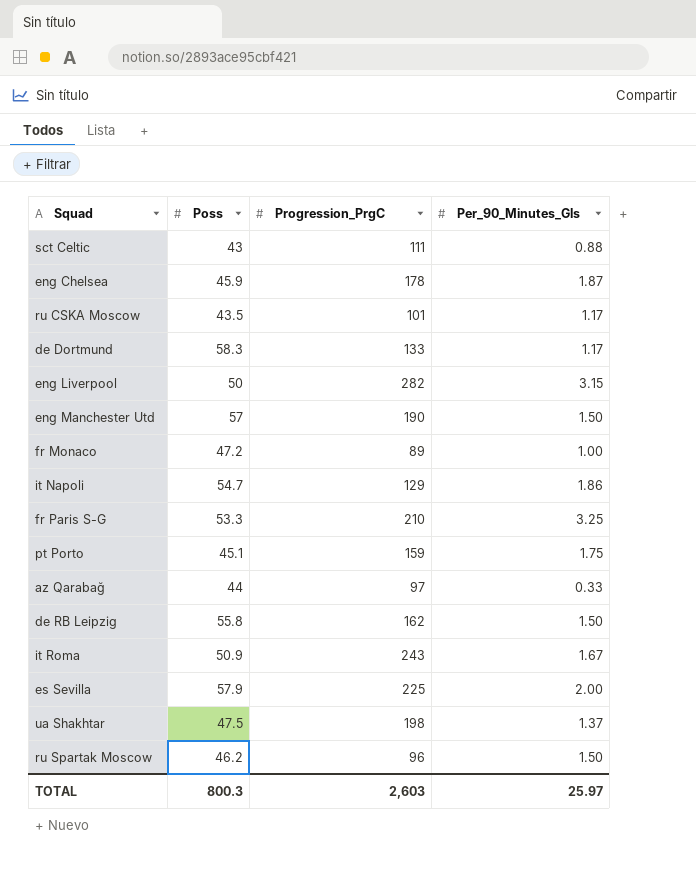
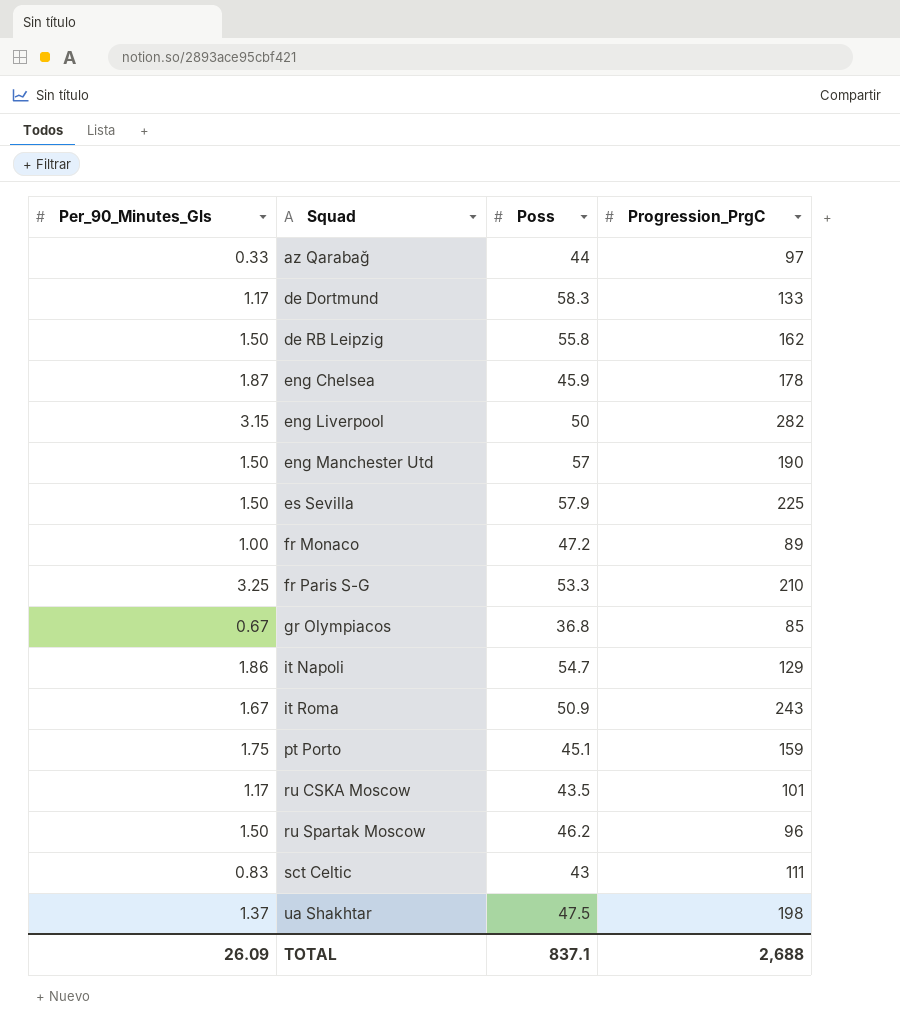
row order: none -> Squad ascending
column Per_90_Minutes_Gls | position: 4 -> 1
es Sevilla | Per_90_Minutes_Gls: 2.00 -> 1.50
row gr Olympiacos: none -> 0.67 | 36.8 | 85
sct Celtic | Per_90_Minutes_Gls: 0.88 -> 0.83
TOTAL | Per_90_Minutes_Gls: 25.97 -> 26.09
TOTAL | Poss: 800.3 -> 837.1
TOTAL | Progression_PrgC: 2,603 -> 2,688

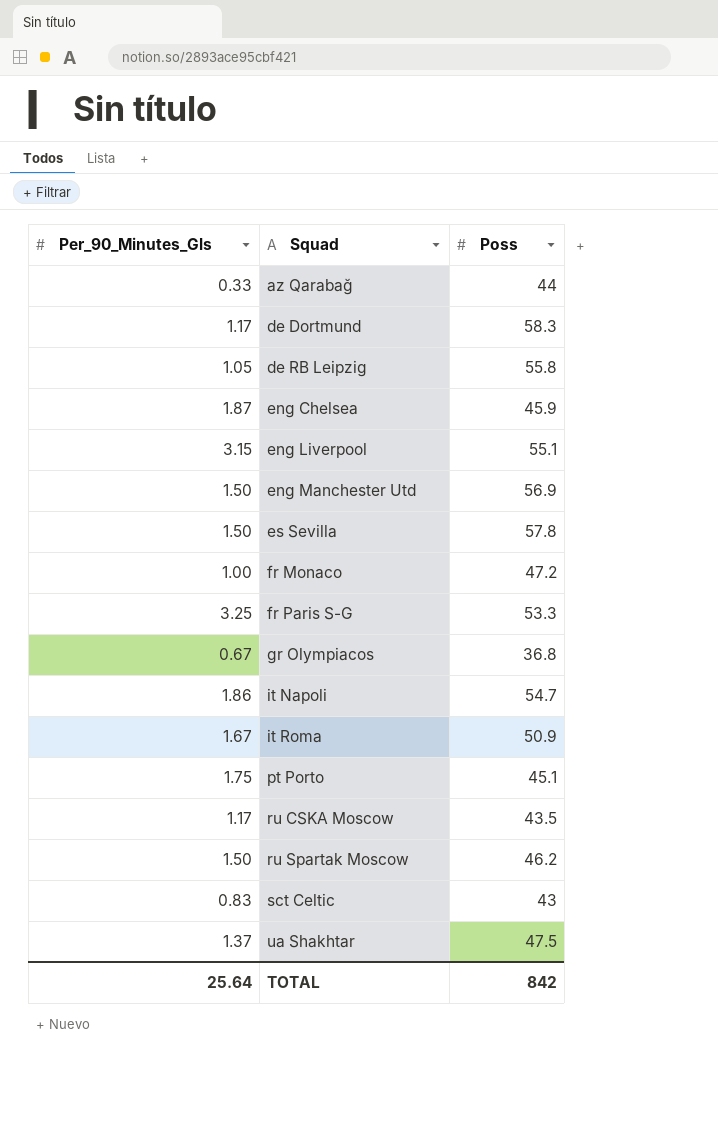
column Progression_PrgC | position: 4 -> none
de RB Leipzig | Per_90_Minutes_Gls: 1.50 -> 1.05
eng Liverpool | Poss: 50 -> 55.1
eng Manchester Utd | Poss: 57 -> 56.9
es Sevilla | Poss: 57.9 -> 57.8
TOTAL | Per_90_Minutes_Gls: 26.09 -> 25.64
TOTAL | Poss: 837.1 -> 842

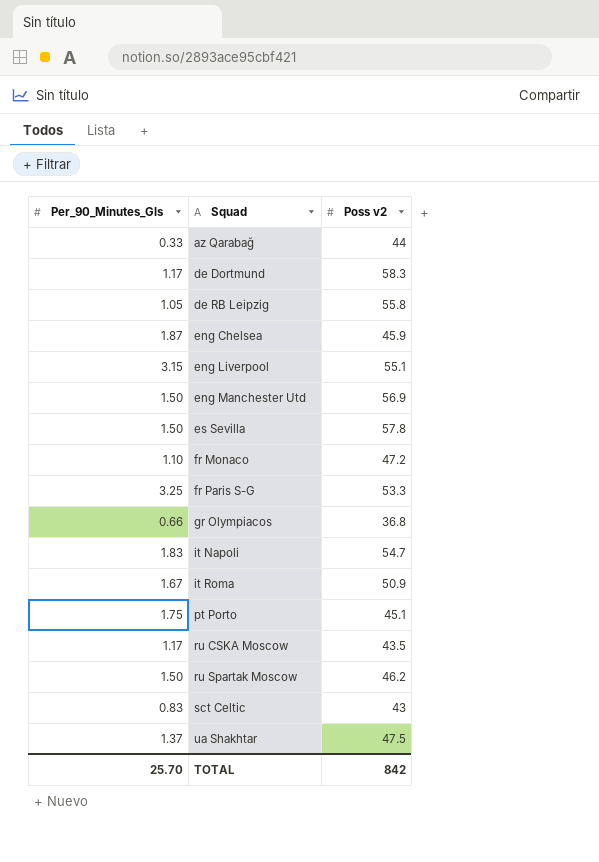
column name: Poss -> Poss v2
fr Monaco | Per_90_Minutes_Gls: 1.00 -> 1.10
gr Olympiacos | Per_90_Minutes_Gls: 0.67 -> 0.66
it Napoli | Per_90_Minutes_Gls: 1.86 -> 1.83
TOTAL | Per_90_Minutes_Gls: 25.64 -> 25.70

